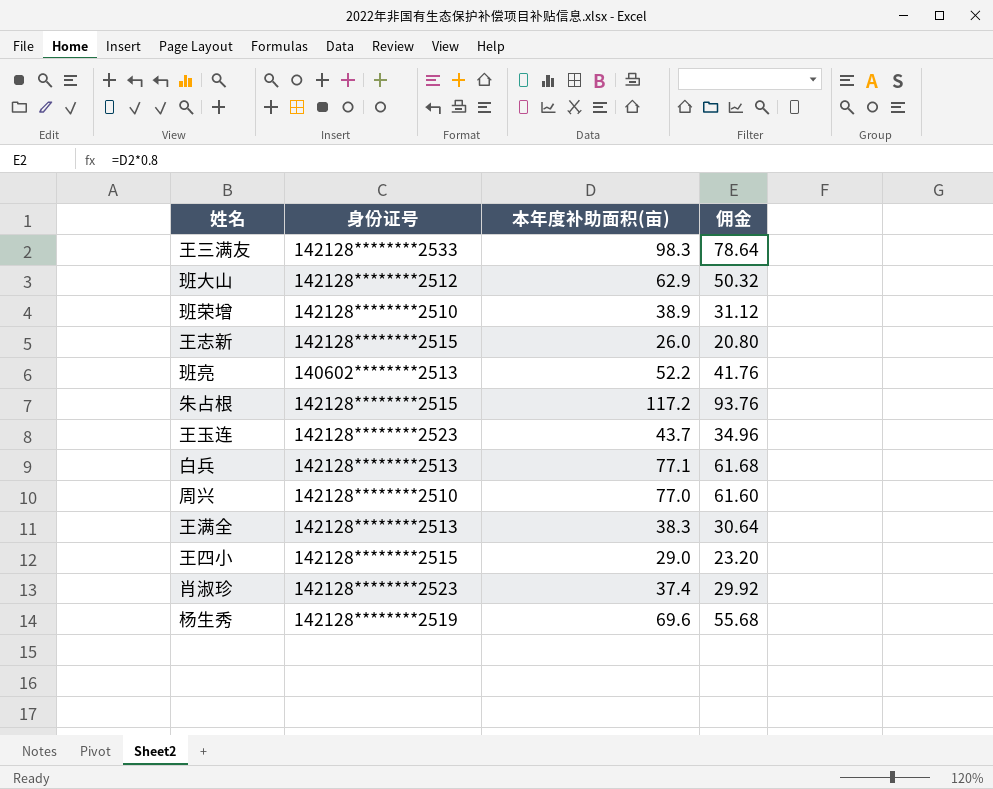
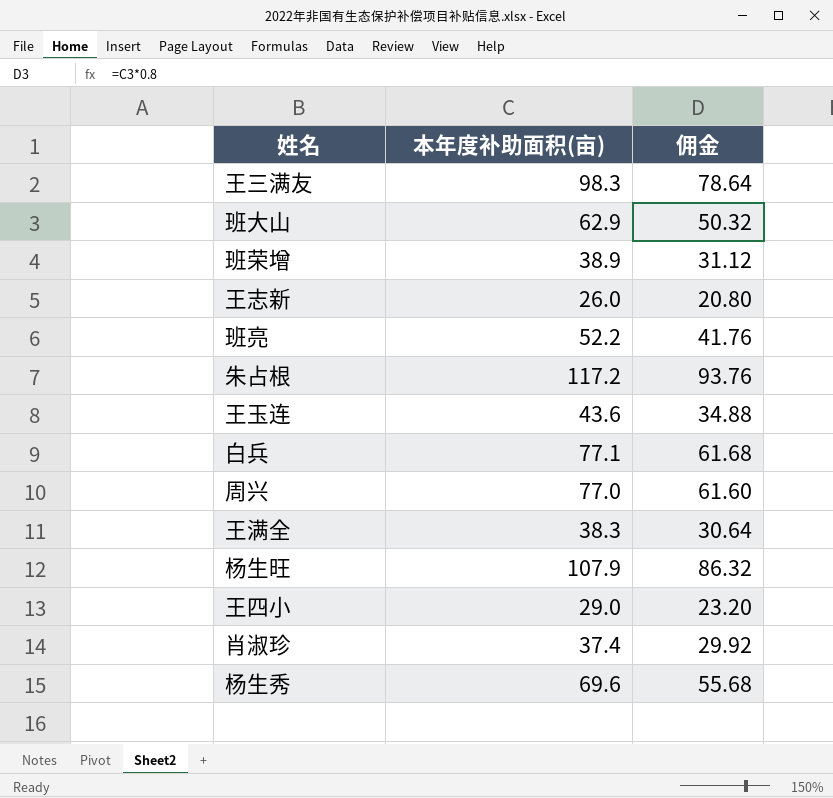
column 身份证号 | position: 2 -> none
王玉连 | 本年度补助面积(亩): 43.7 -> 43.6
王玉连 | 佣金: 34.96 -> 34.88
row 杨生旺: none -> 107.9 | 86.32

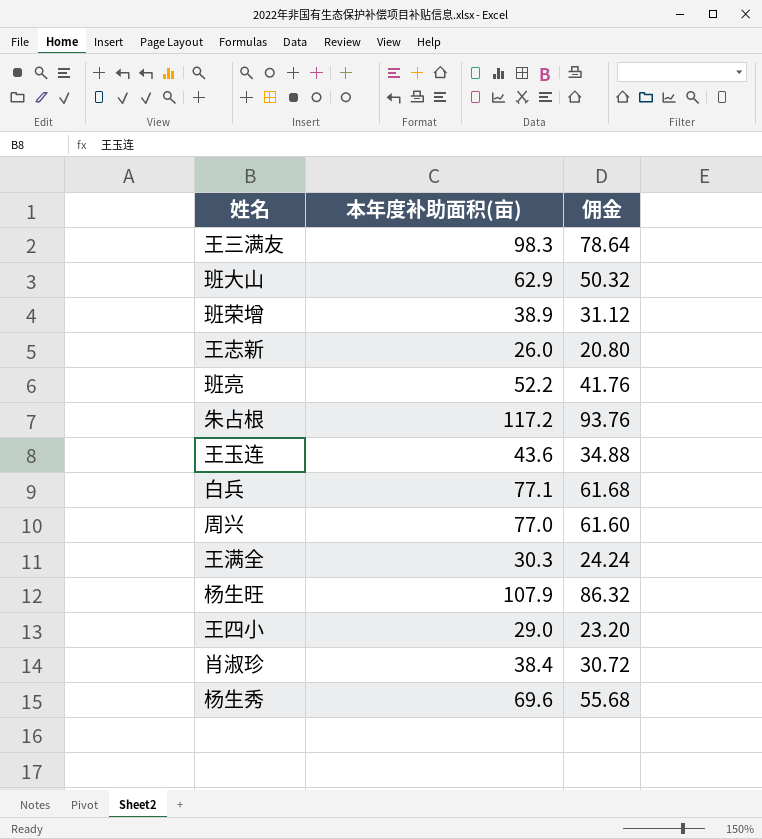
王满全 | 本年度补助面积(亩): 38.3 -> 30.3
王满全 | 佣金: 30.64 -> 24.24
肖淑珍 | 本年度补助面积(亩): 37.4 -> 38.4
肖淑珍 | 佣金: 29.92 -> 30.72

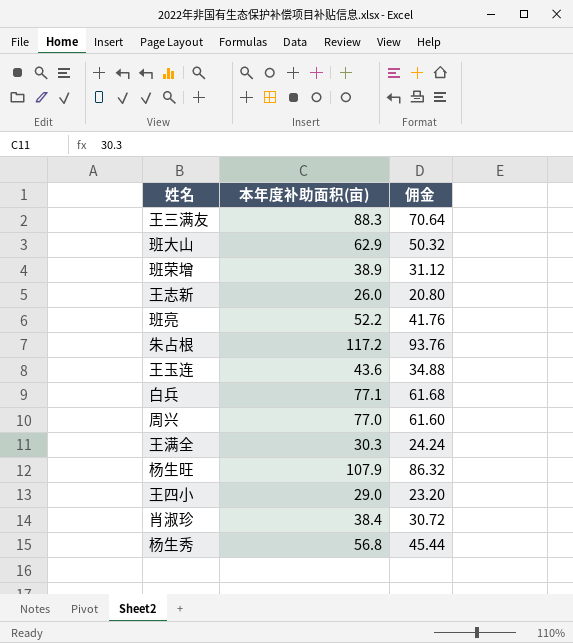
王三满友 | 本年度补助面积(亩): 98.3 -> 88.3
王三满友 | 佣金: 78.64 -> 70.64
杨生秀 | 本年度补助面积(亩): 69.6 -> 56.8
杨生秀 | 佣金: 55.68 -> 45.44

